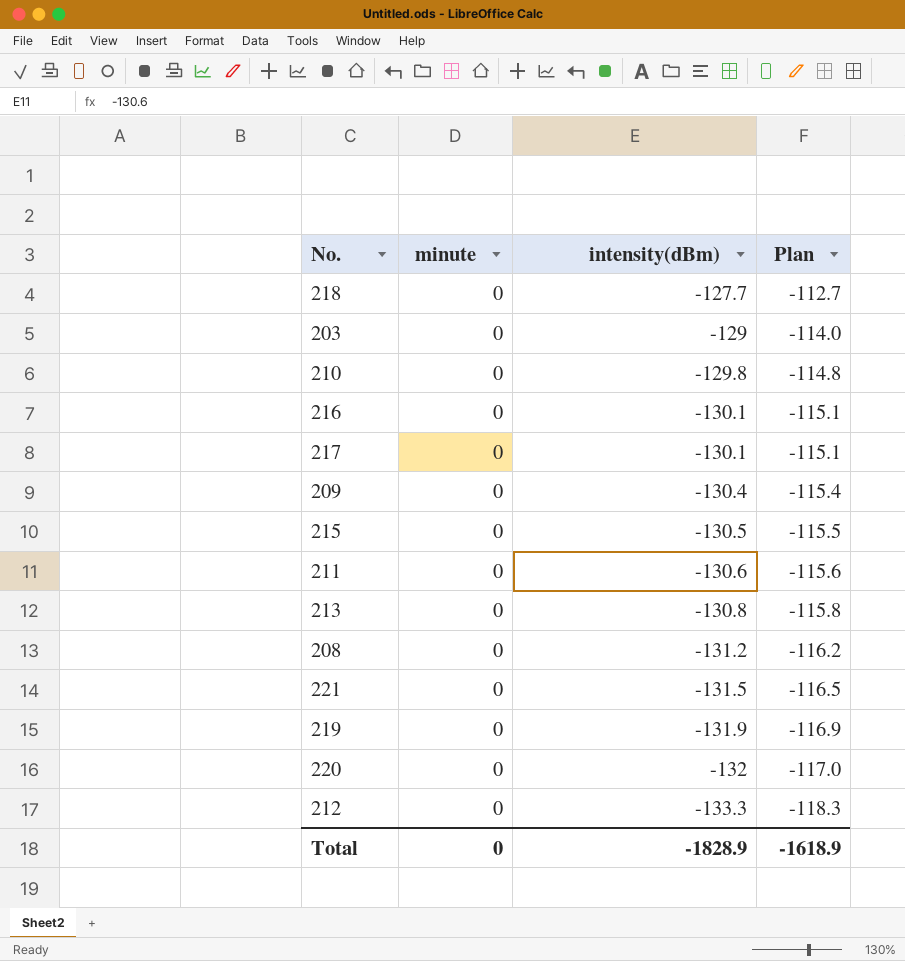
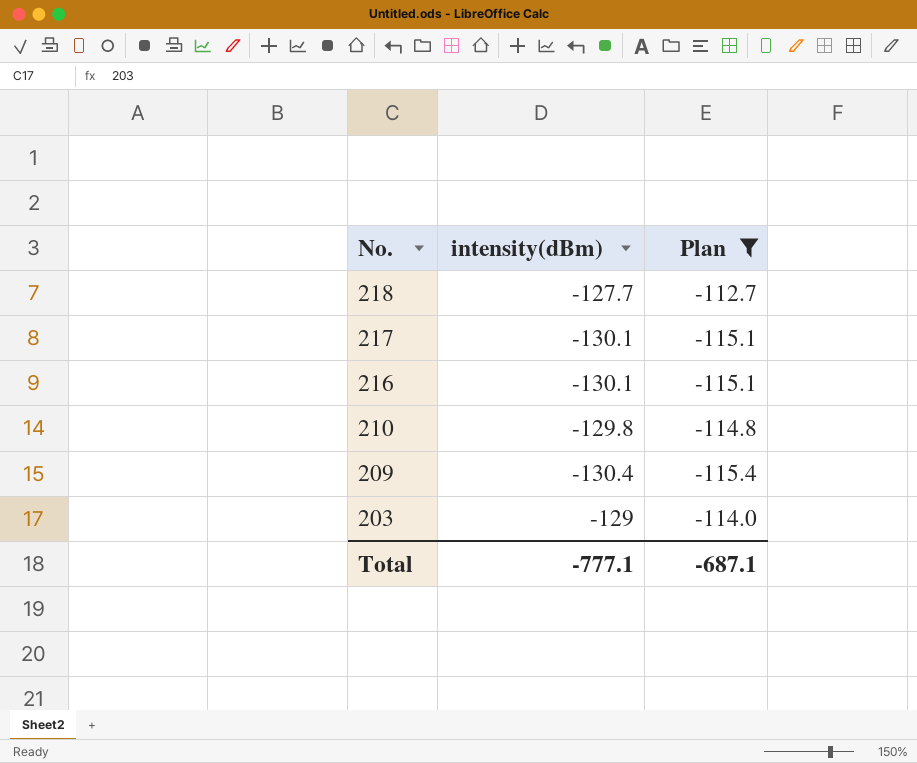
filter: none -> Plan >= -115.4
row order: intensity(dBm) descending -> No. descending
column minute | position: 2 -> none
Total | intensity(dBm): -1828.9 -> -777.1
Total | Plan: -1618.9 -> -687.1

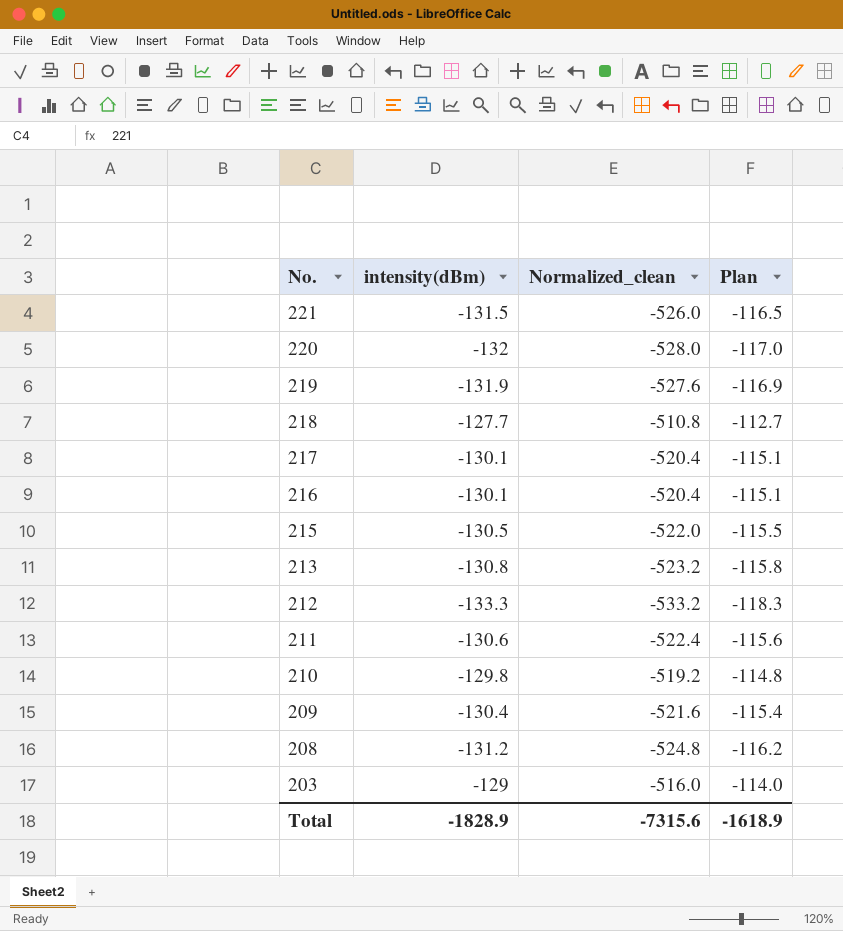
filter: Plan >= -115.4 -> none
column Normalized_clean | formula: none -> [intensity(dBm)] * 4
Total | intensity(dBm): -777.1 -> -1828.9
Total | Plan: -687.1 -> -1618.9

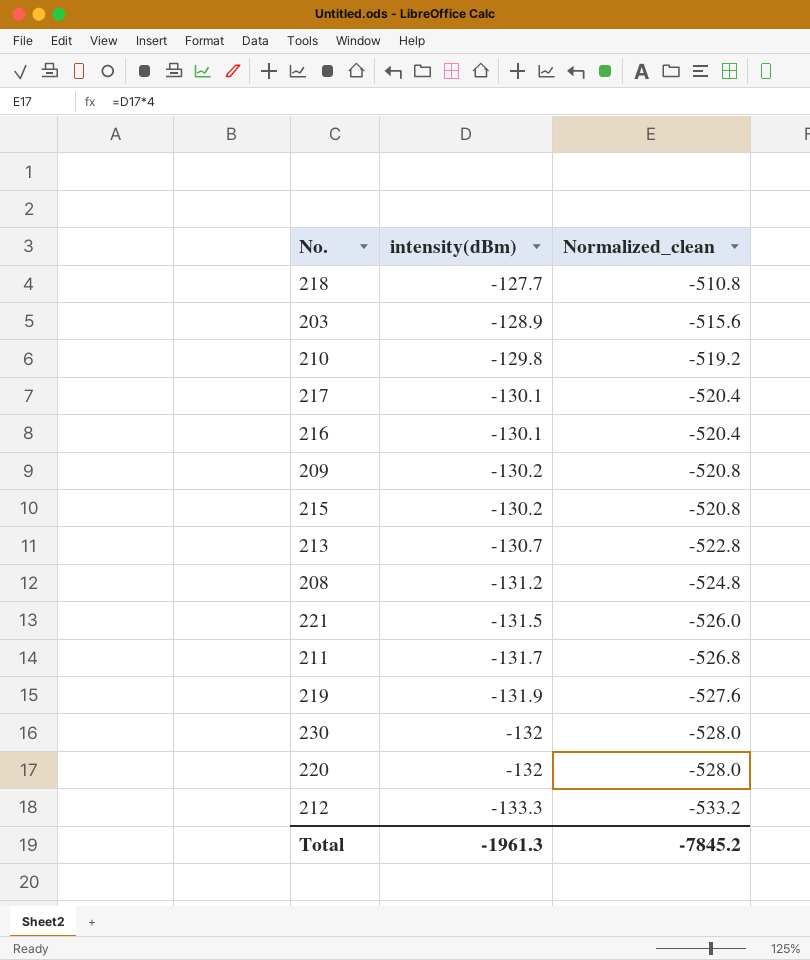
row order: No. descending -> intensity(dBm) descending
column Plan | formula: [intensity(dBm)] + 15 -> none
203 | intensity(dBm): -129 -> -128.9
203 | Normalized_clean: -516.0 -> -515.6
209 | intensity(dBm): -130.4 -> -130.2
209 | Normalized_clean: -521.6 -> -520.8
215 | intensity(dBm): -130.5 -> -130.2
215 | Normalized_clean: -522.0 -> -520.8
213 | intensity(dBm): -130.8 -> -130.7
213 | Normalized_clean: -523.2 -> -522.8
211 | intensity(dBm): -130.6 -> -131.7
211 | Normalized_clean: -522.4 -> -526.8
row 230: none -> -132 | -528.0
Total | intensity(dBm): -1828.9 -> -1961.3
Total | Normalized_clean: -7315.6 -> -7845.2

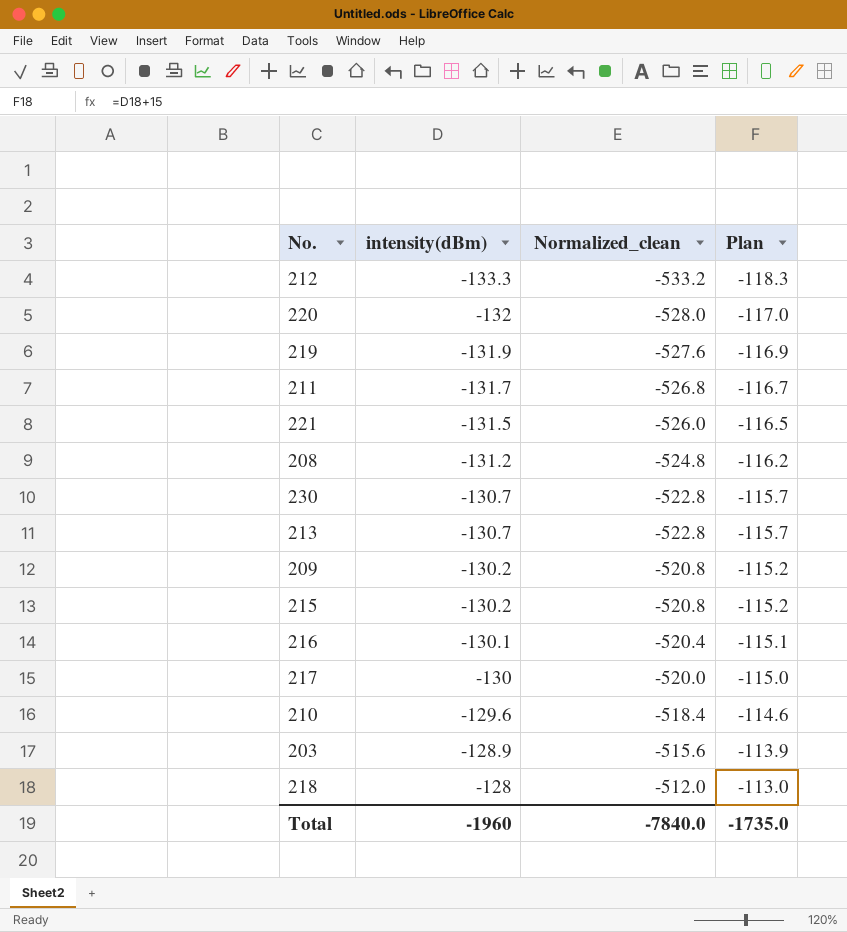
row order: intensity(dBm) descending -> intensity(dBm) ascending
column Plan | formula: none -> [intensity(dBm)] + 15
230 | intensity(dBm): -132 -> -130.7
230 | Normalized_clean: -528.0 -> -522.8
217 | intensity(dBm): -130.1 -> -130
217 | Normalized_clean: -520.4 -> -520.0
210 | intensity(dBm): -129.8 -> -129.6
210 | Normalized_clean: -519.2 -> -518.4
218 | intensity(dBm): -127.7 -> -128
218 | Normalized_clean: -510.8 -> -512.0
Total | intensity(dBm): -1961.3 -> -1960
Total | Normalized_clean: -7845.2 -> -7840.0

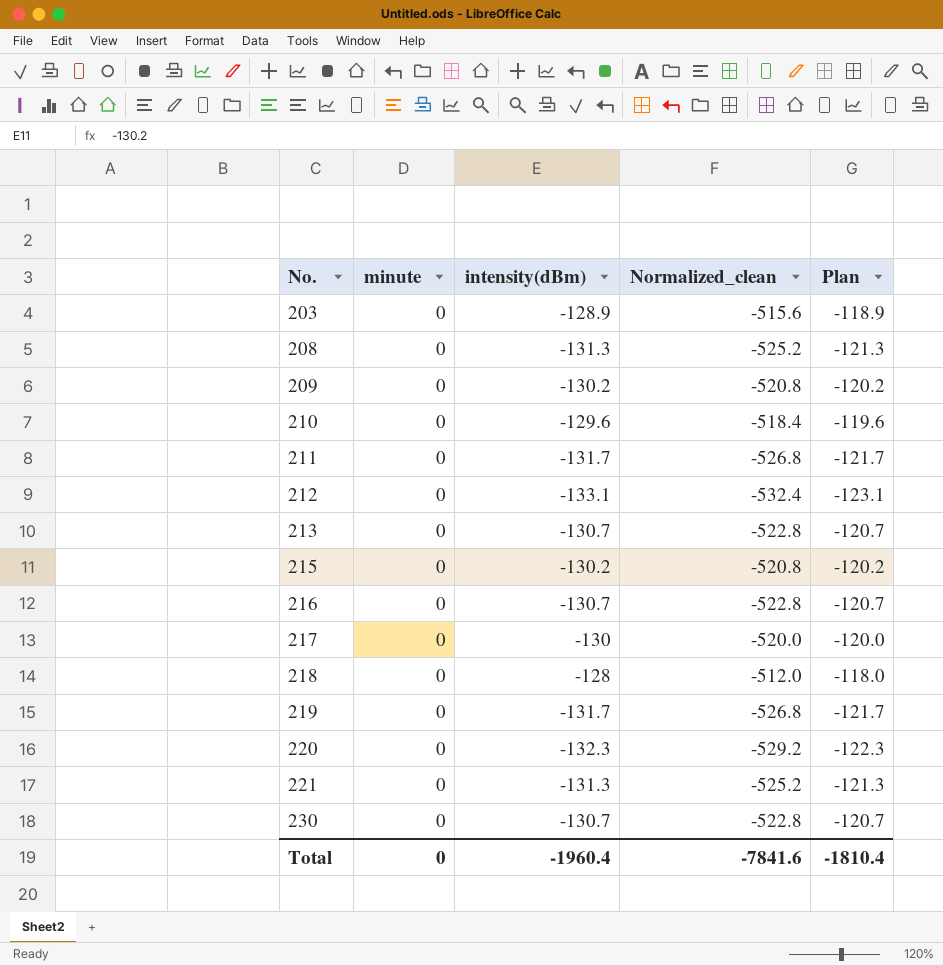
row order: intensity(dBm) ascending -> No. ascending
column minute | position: none -> 2
column Plan | formula: [intensity(dBm)] + 15 -> [intensity(dBm)] + 10
208 | intensity(dBm): -131.2 -> -131.3
208 | Normalized_clean: -524.8 -> -525.2
212 | intensity(dBm): -133.3 -> -133.1
212 | Normalized_clean: -533.2 -> -532.4
216 | intensity(dBm): -130.1 -> -130.7
216 | Normalized_clean: -520.4 -> -522.8
219 | intensity(dBm): -131.9 -> -131.7
219 | Normalized_clean: -527.6 -> -526.8
220 | intensity(dBm): -132 -> -132.3
220 | Normalized_clean: -528.0 -> -529.2
221 | intensity(dBm): -131.5 -> -131.3
221 | Normalized_clean: -526.0 -> -525.2
Total | intensity(dBm): -1960 -> -1960.4
Total | Normalized_clean: -7840.0 -> -7841.6
Total | Plan: -1735.0 -> -1810.4

